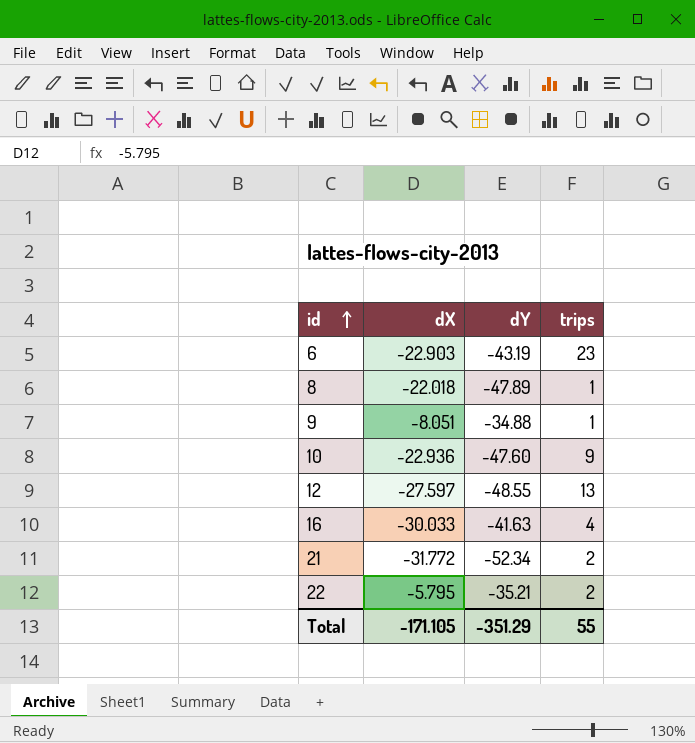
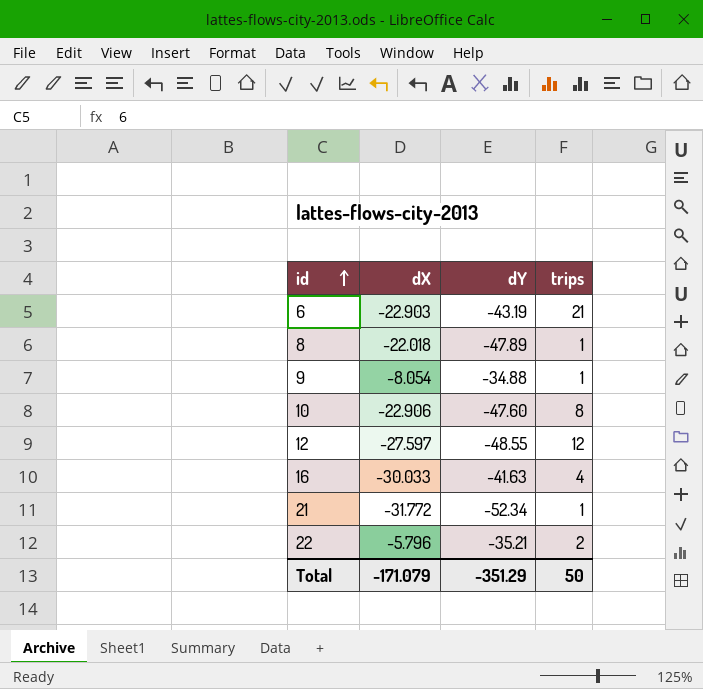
6 | trips: 23 -> 21
9 | dX: -8.051 -> -8.054
10 | dX: -22.936 -> -22.906
10 | trips: 9 -> 8
12 | trips: 13 -> 12
21 | trips: 2 -> 1
22 | dX: -5.795 -> -5.796
Total | dX: -171.105 -> -171.079
Total | trips: 55 -> 50

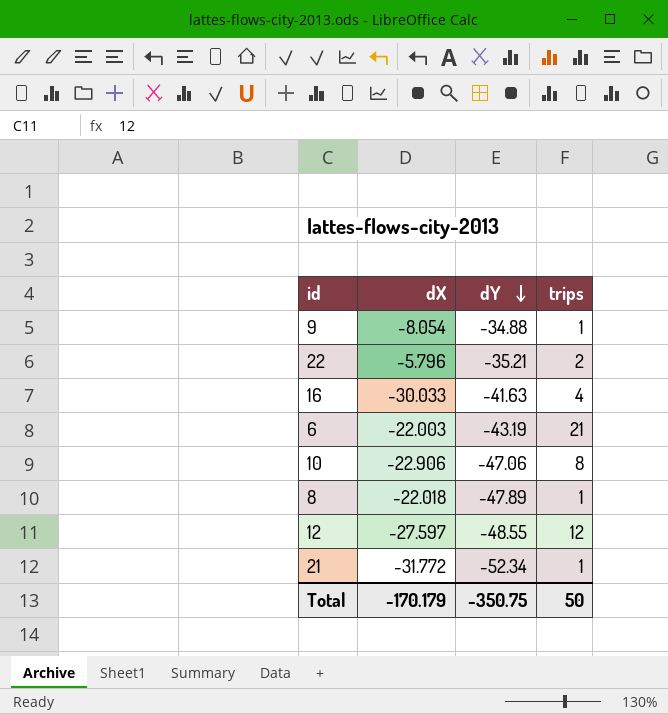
row order: id ascending -> dY descending
6 | dX: -22.903 -> -22.003
10 | dY: -47.60 -> -47.06
Total | dX: -171.079 -> -170.179
Total | dY: -351.29 -> -350.75

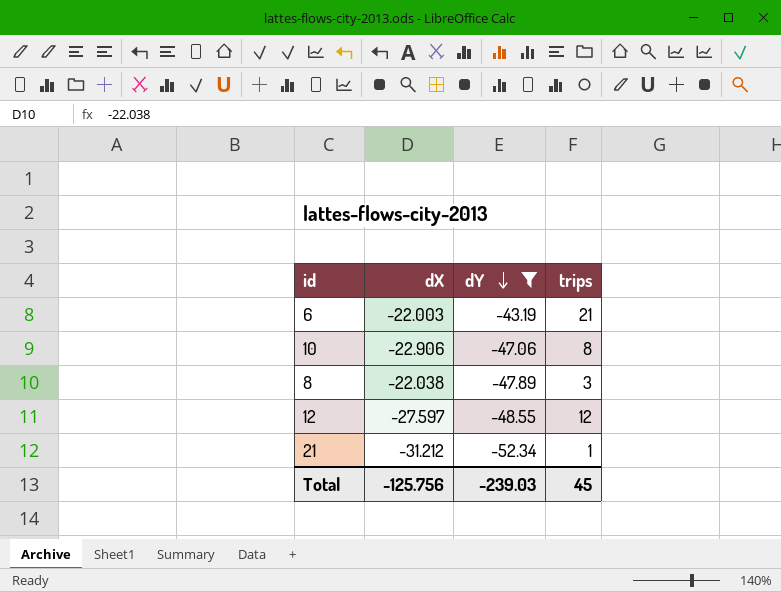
filter: none -> dY <= -43.19
8 | dX: -22.018 -> -22.038
8 | trips: 1 -> 3
21 | dX: -31.772 -> -31.212
Total | dX: -170.179 -> -125.756
Total | dY: -350.75 -> -239.03
Total | trips: 50 -> 45

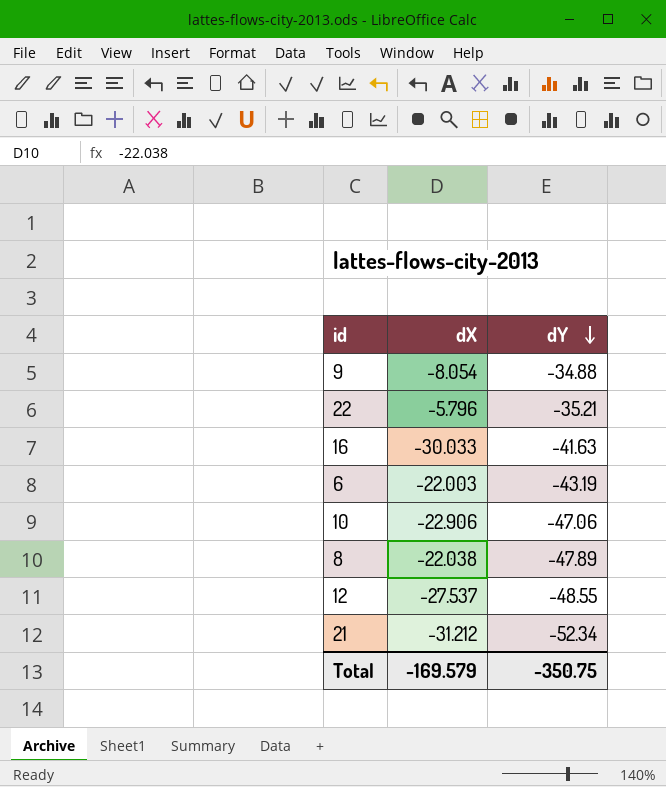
filter: dY <= -43.19 -> none
column trips | position: 4 -> none
12 | dX: -27.597 -> -27.537
Total | dX: -125.756 -> -169.579
Total | dY: -239.03 -> -350.75

